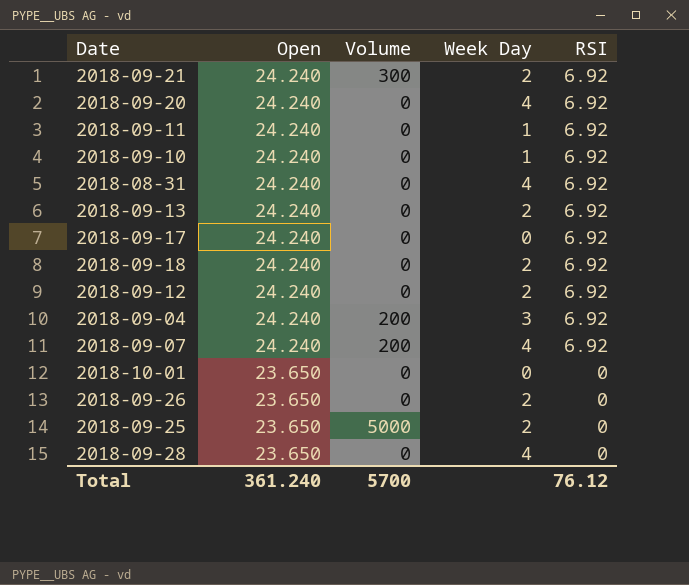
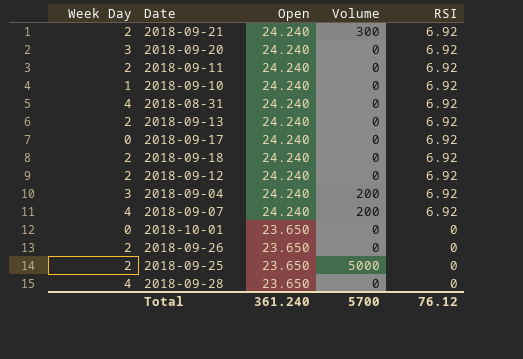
column Week Day | position: 4 -> 1
2018-09-20 | Week Day: 4 -> 3
2018-09-11 | Week Day: 1 -> 2

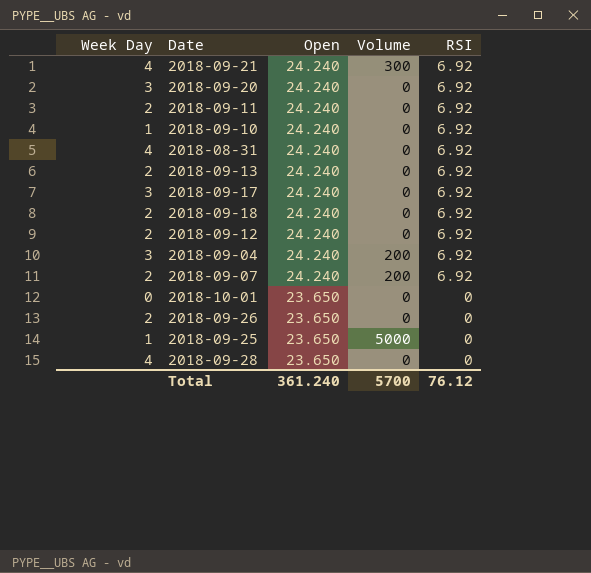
2018-09-21 | Week Day: 2 -> 4
2018-09-17 | Week Day: 0 -> 3
2018-09-07 | Week Day: 4 -> 2
2018-09-25 | Week Day: 2 -> 1

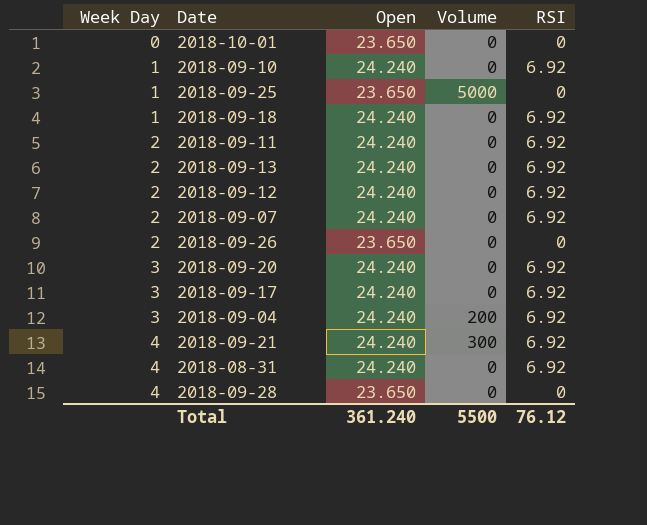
row order: Open descending -> Week Day ascending
2018-09-18 | Week Day: 2 -> 1
2018-09-07 | Volume: 200 -> 0
Total | Volume: 5700 -> 5500

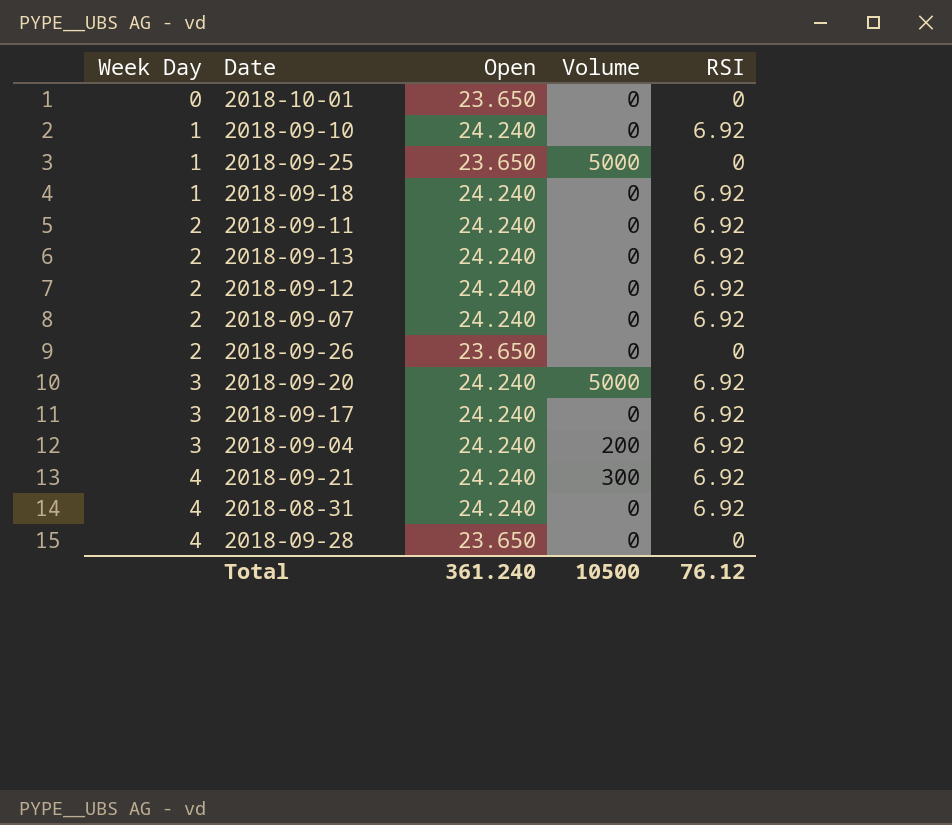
2018-09-20 | Volume: 0 -> 5000
Total | Volume: 5500 -> 10500

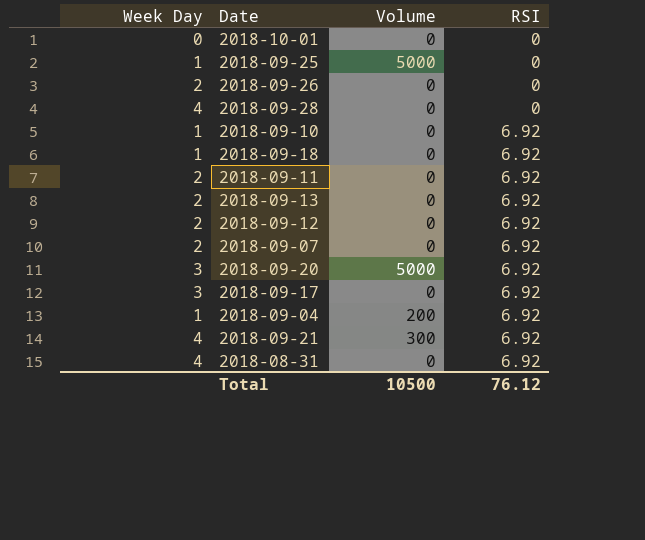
row order: Week Day ascending -> RSI ascending
column Open | position: 3 -> none
2018-09-04 | Week Day: 3 -> 1

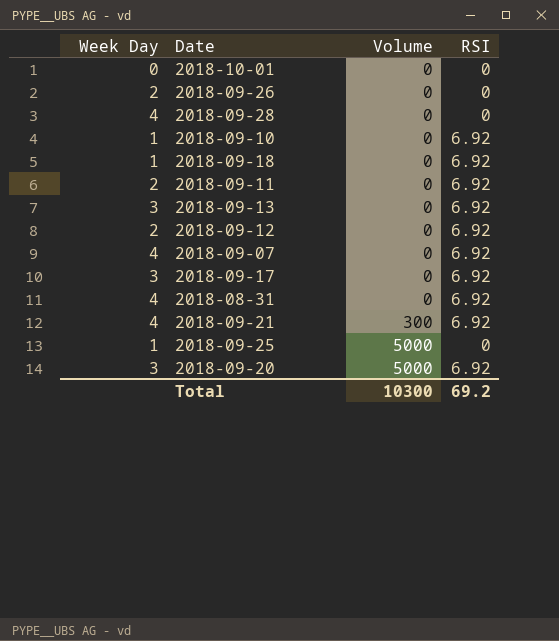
row order: RSI ascending -> Volume ascending
row 2018-09-04: 1 | 200 | 6.92 -> none
2018-09-13 | Week Day: 2 -> 3
2018-09-07 | Week Day: 2 -> 4
Total | Volume: 10500 -> 10300
Total | RSI: 76.12 -> 69.2

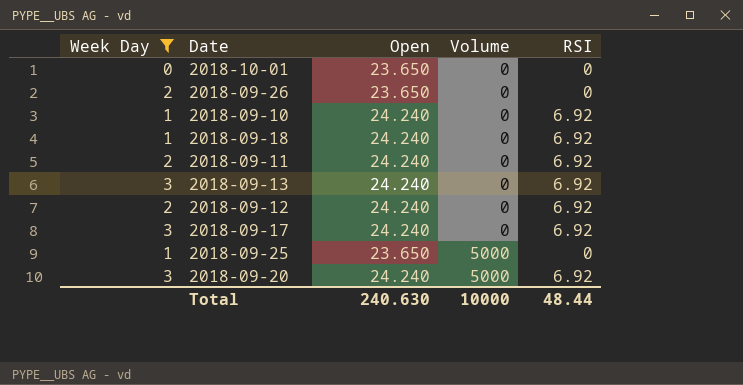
filter: none -> Week Day != 4
column Open | position: none -> 3
Total | Volume: 10300 -> 10000
Total | RSI: 69.2 -> 48.44

